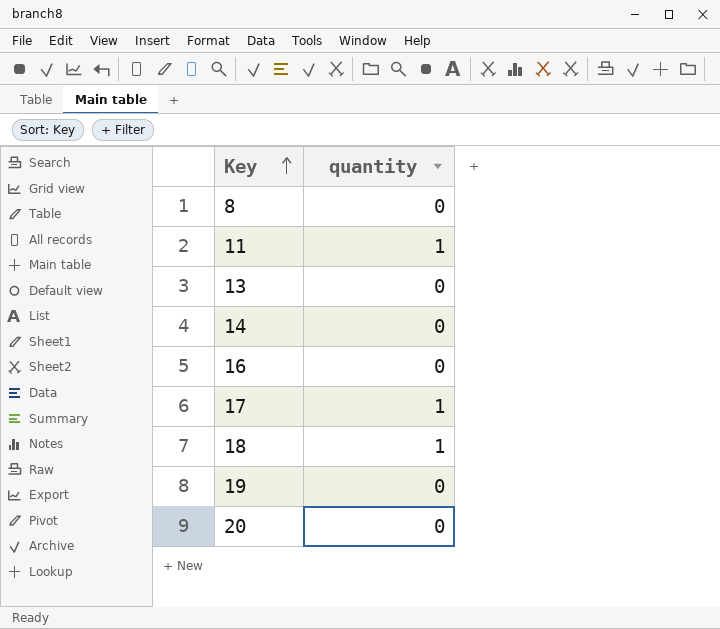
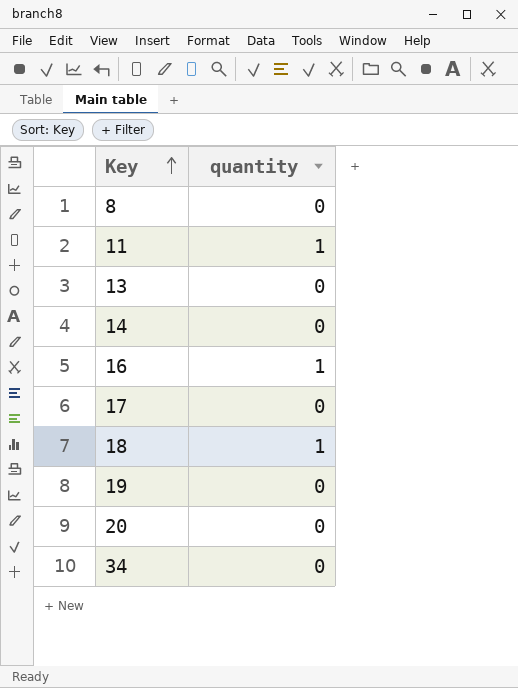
16 | quantity: 0 -> 1
17 | quantity: 1 -> 0
row 34: none -> 0

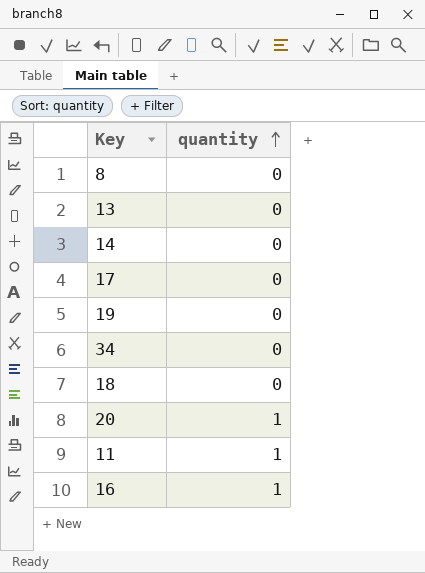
row order: Key ascending -> quantity ascending
18 | quantity: 1 -> 0
20 | quantity: 0 -> 1

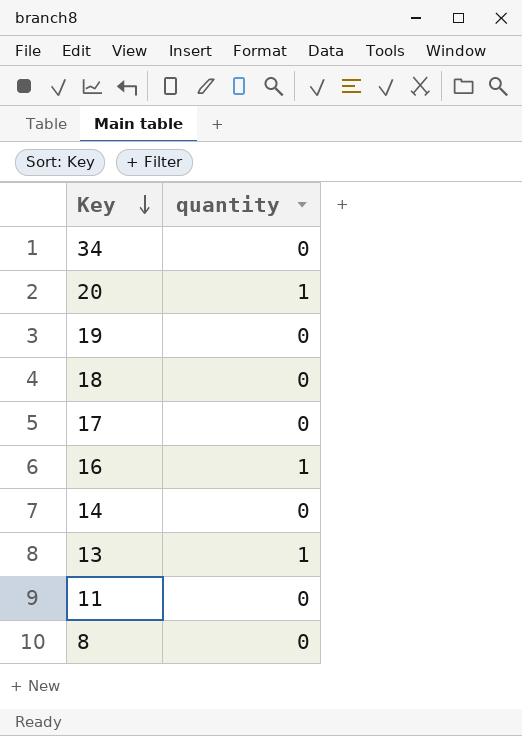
row order: quantity ascending -> Key descending
13 | quantity: 0 -> 1
11 | quantity: 1 -> 0

